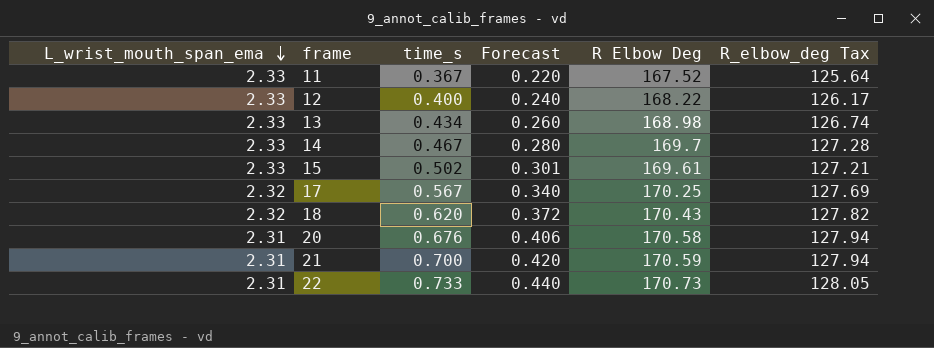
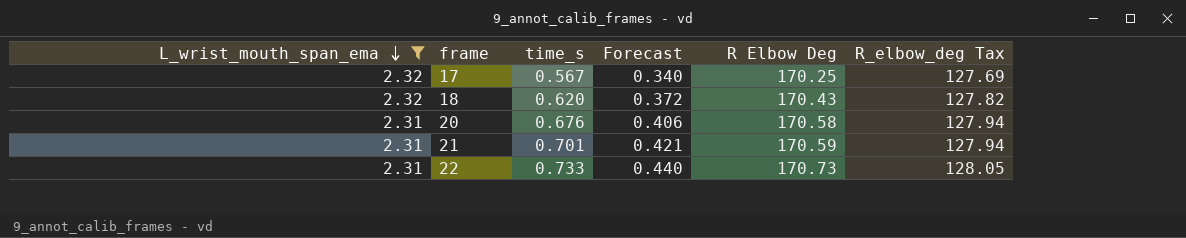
filter: none -> L_wrist_mouth_span_ema != 2.33
21 | time_s: 0.700 -> 0.701
21 | Forecast: 0.420 -> 0.421

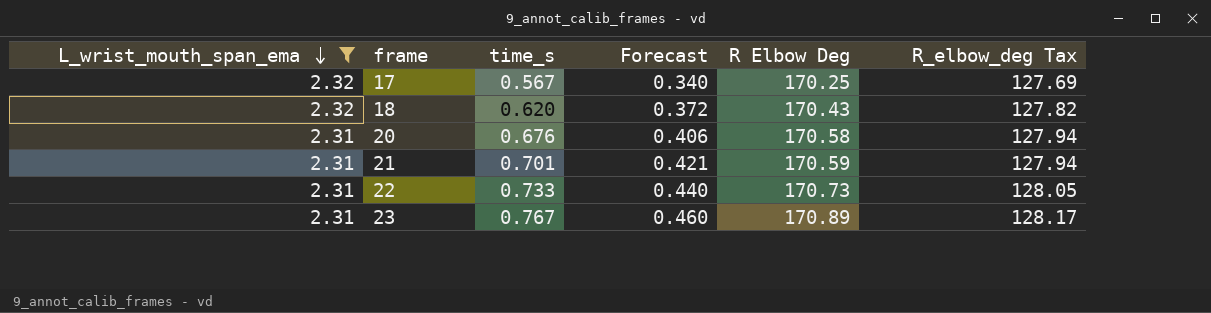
row 23: none -> 2.31 | 0.767 | 0.460 | 170.89 | 128.17

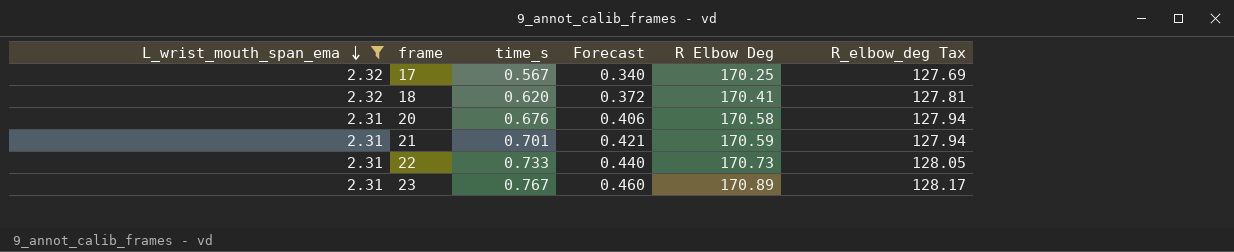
18 | R Elbow Deg: 170.43 -> 170.41
18 | R_elbow_deg Tax: 127.82 -> 127.81

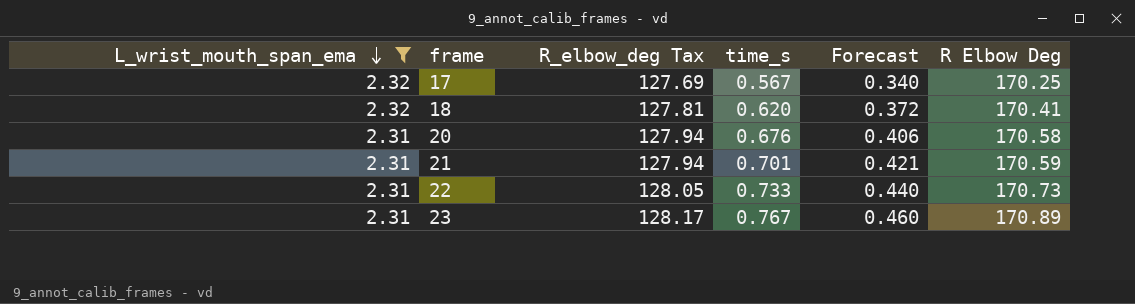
column R_elbow_deg Tax | position: 6 -> 3

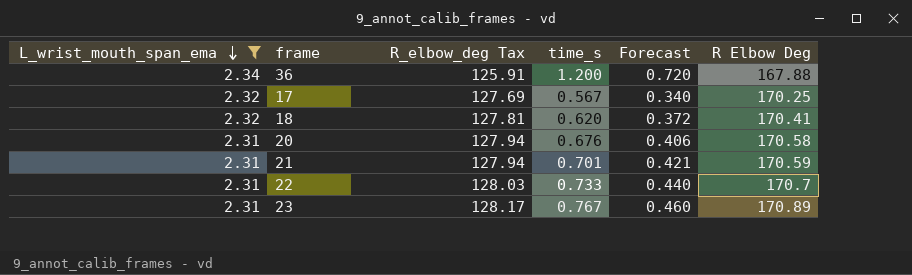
row 36: none -> 2.34 | 125.91 | 1.200 | 0.720 | 167.88
22 | R_elbow_deg Tax: 128.05 -> 128.03
22 | R Elbow Deg: 170.73 -> 170.7

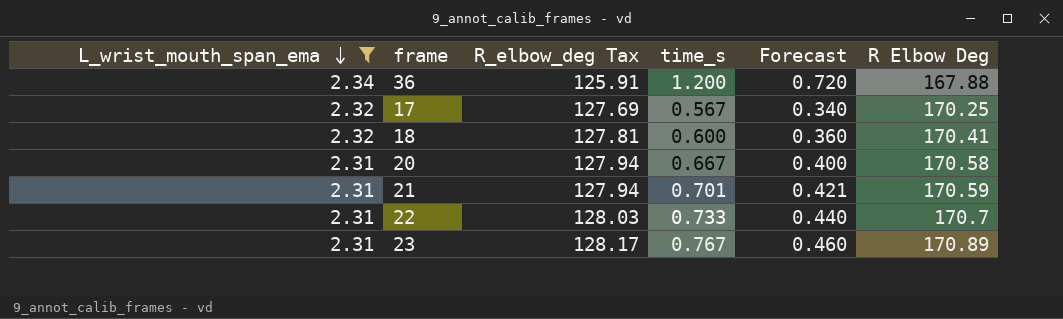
18 | time_s: 0.620 -> 0.600
18 | Forecast: 0.372 -> 0.360
20 | time_s: 0.676 -> 0.667
20 | Forecast: 0.406 -> 0.400

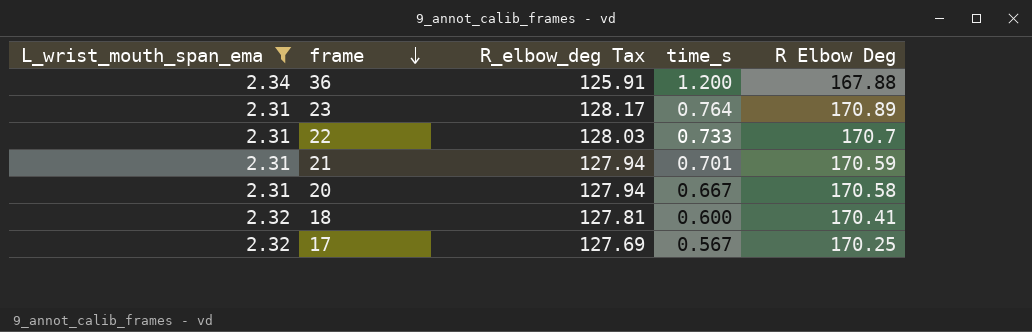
row order: L_wrist_mouth_span_ema descending -> frame descending
column Forecast | formula: [time_s] * 0.6 -> none
23 | time_s: 0.767 -> 0.764

